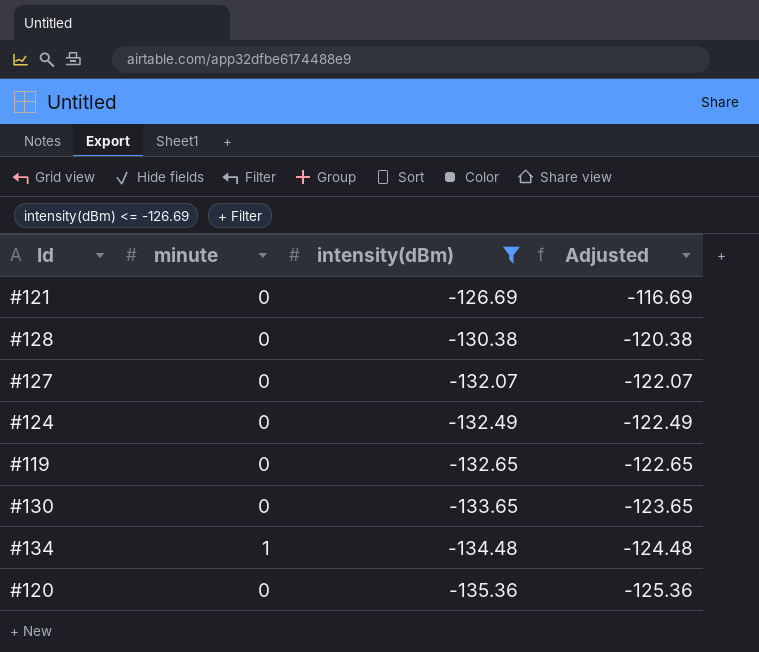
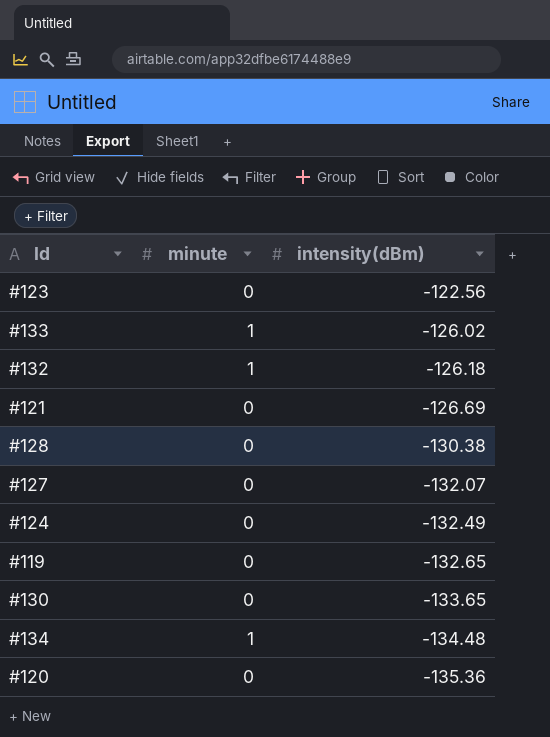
filter: intensity(dBm) <= -126.69 -> none
column Adjusted | formula: [intensity(dBm)] + 10 -> none

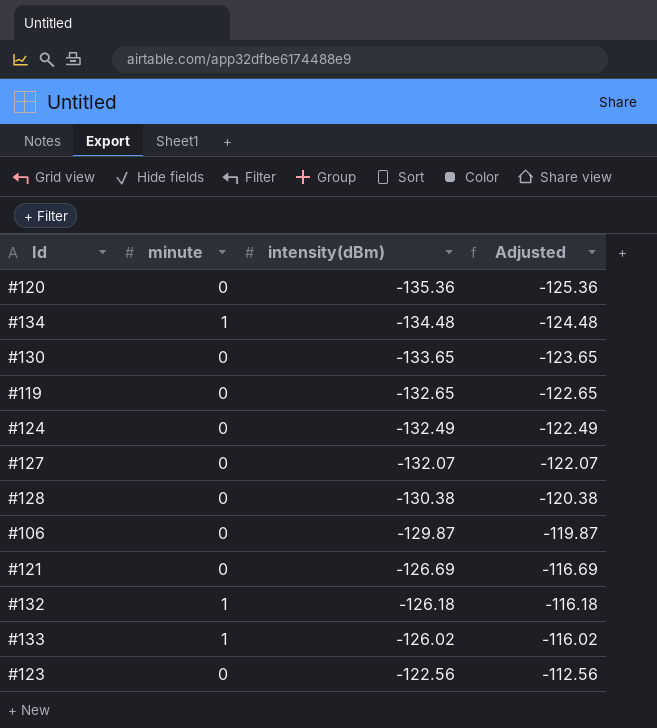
row order: intensity(dBm) descending -> intensity(dBm) ascending
column Adjusted | formula: none -> [intensity(dBm)] + 10
row #106: none -> 0 | -129.87 | -119.87

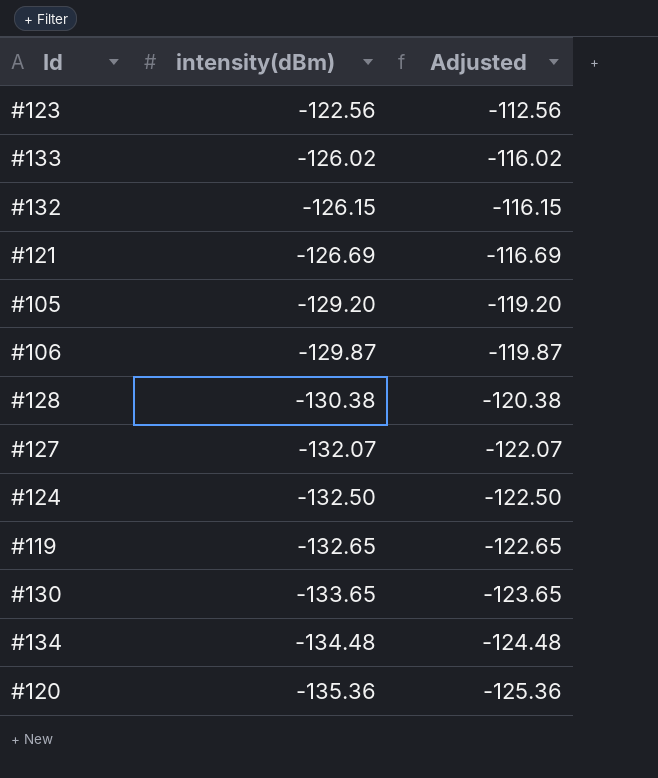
row order: intensity(dBm) ascending -> intensity(dBm) descending
column minute | position: 2 -> none
#132 | intensity(dBm): -126.18 -> -126.15
#132 | Adjusted: -116.18 -> -116.15
row #105: none -> -129.20 | -119.20
#124 | intensity(dBm): -132.49 -> -132.50
#124 | Adjusted: -122.49 -> -122.50

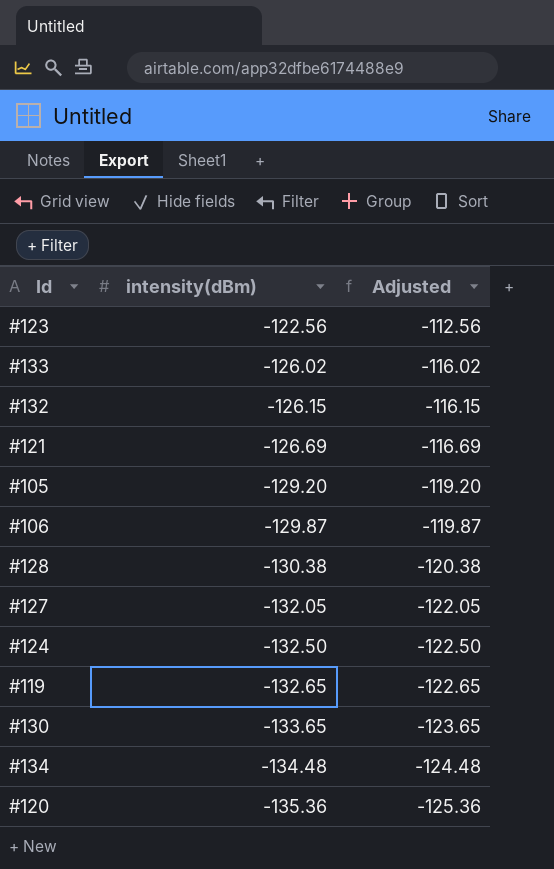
#127 | intensity(dBm): -132.07 -> -132.05
#127 | Adjusted: -122.07 -> -122.05

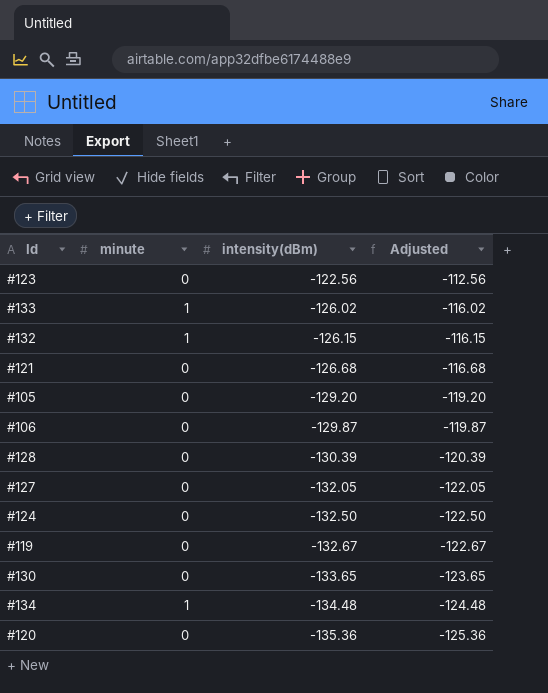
column minute | position: none -> 2
#121 | intensity(dBm): -126.69 -> -126.68
#121 | Adjusted: -116.69 -> -116.68
#128 | intensity(dBm): -130.38 -> -130.39
#128 | Adjusted: -120.38 -> -120.39
#119 | intensity(dBm): -132.65 -> -132.67
#119 | Adjusted: -122.65 -> -122.67

